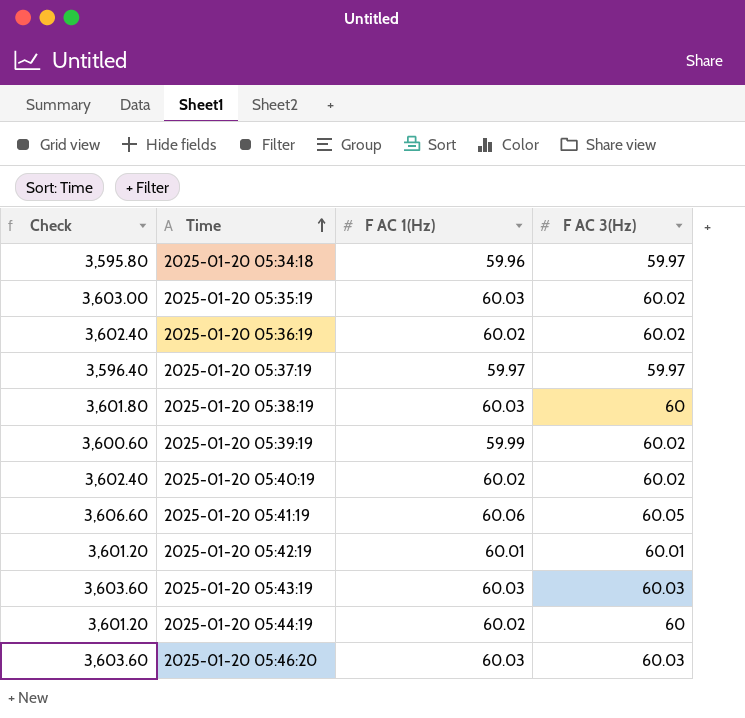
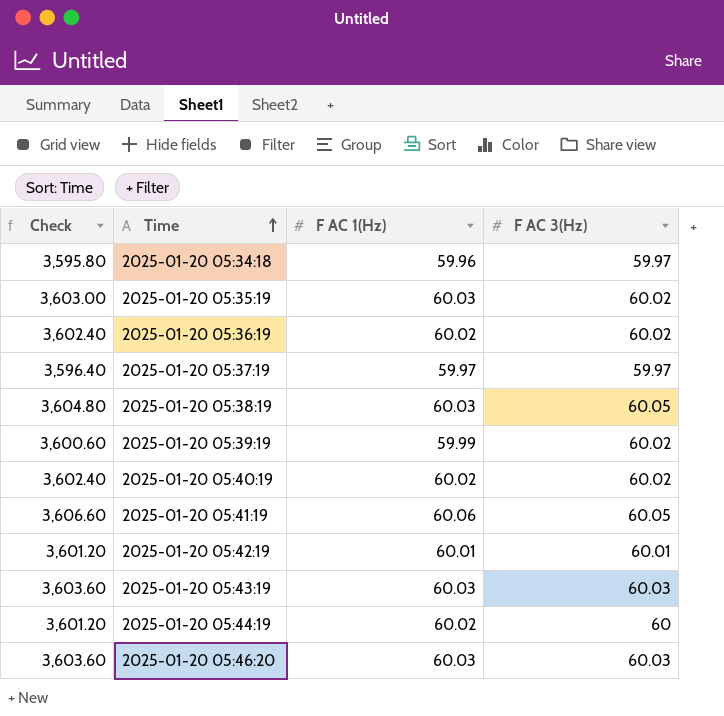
2025-01-20 05:38:19 | Check: 3,601.80 -> 3,604.80
2025-01-20 05:38:19 | F AC 3(Hz): 60 -> 60.05

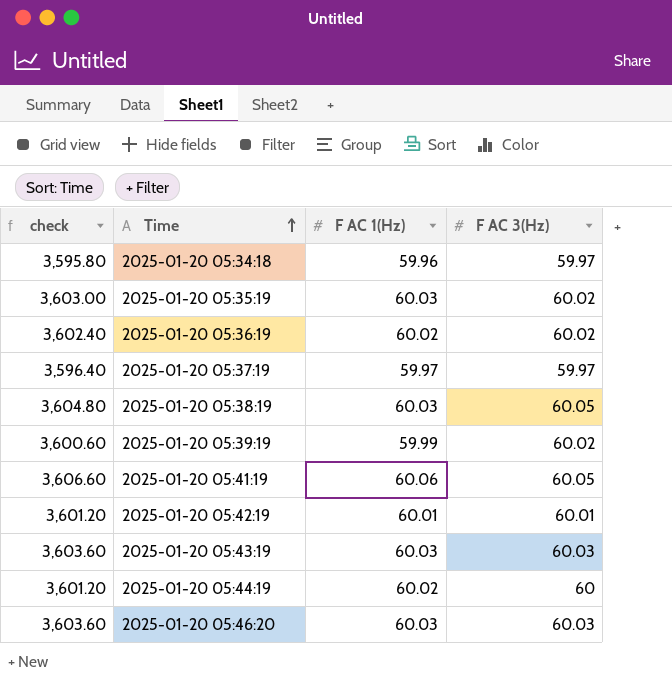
column name: Check -> check
row 2025-01-20 05:40:19: 3,602.40 | 60.02 | 60.02 -> none

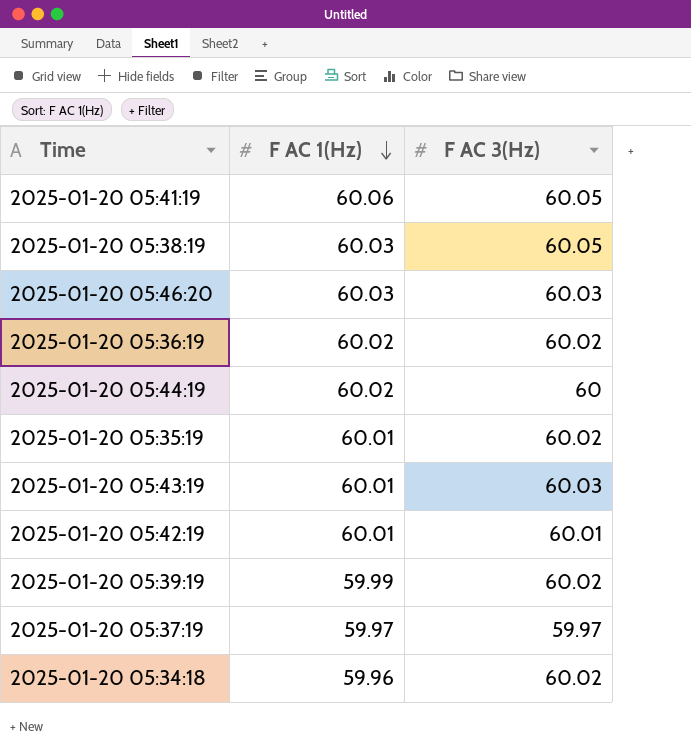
row order: Time ascending -> F AC 1(Hz) descending
column check | formula: [F AC 1(Hz)] * [F AC 3(Hz)] -> none
2025-01-20 05:35:19 | F AC 1(Hz): 60.03 -> 60.01
2025-01-20 05:43:19 | F AC 1(Hz): 60.03 -> 60.01
2025-01-20 05:34:18 | F AC 3(Hz): 59.97 -> 60.02

